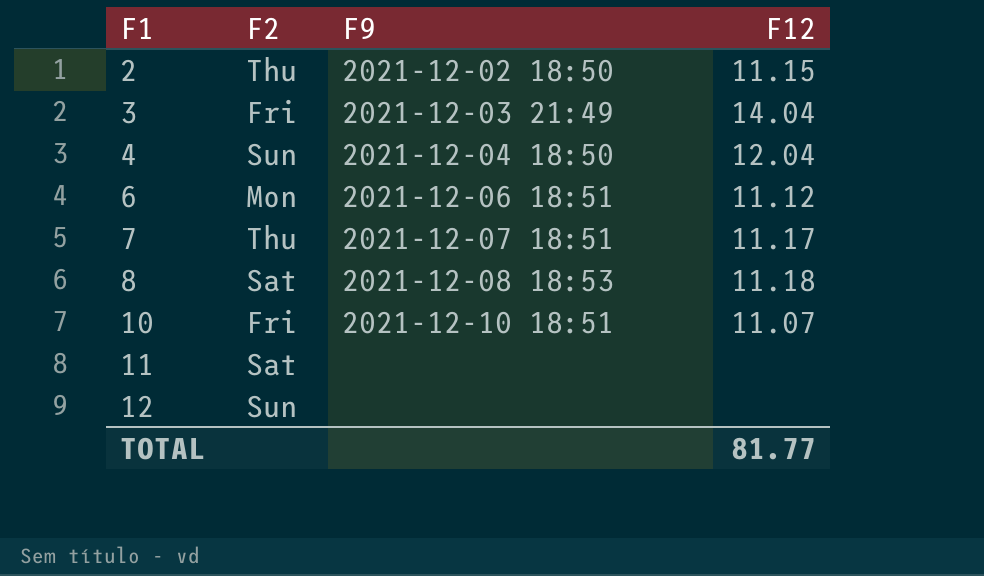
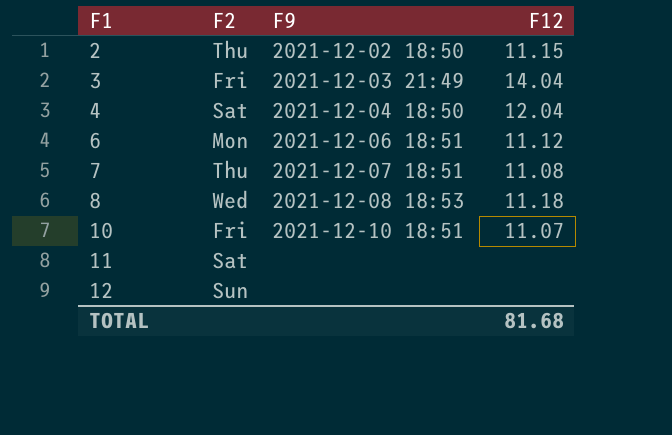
4 | F2: Sun -> Sat
7 | F12: 11.17 -> 11.08
8 | F2: Sat -> Wed
TOTAL | F12: 81.77 -> 81.68

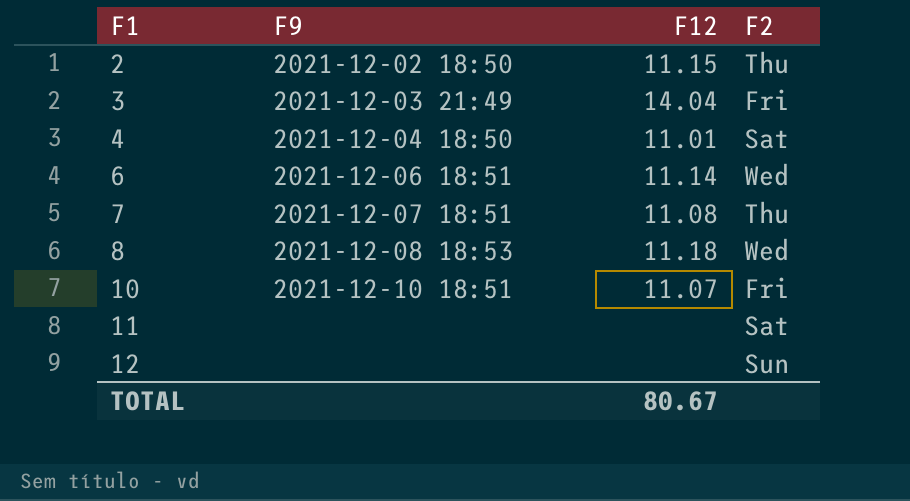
column F2 | position: 2 -> 4
4 | F12: 12.04 -> 11.01
6 | F12: 11.12 -> 11.14
6 | F2: Mon -> Wed
TOTAL | F12: 81.68 -> 80.67

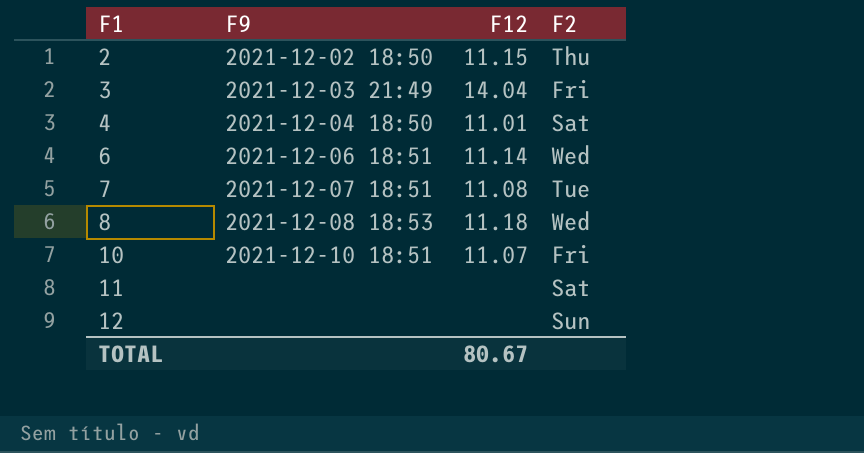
7 | F2: Thu -> Tue

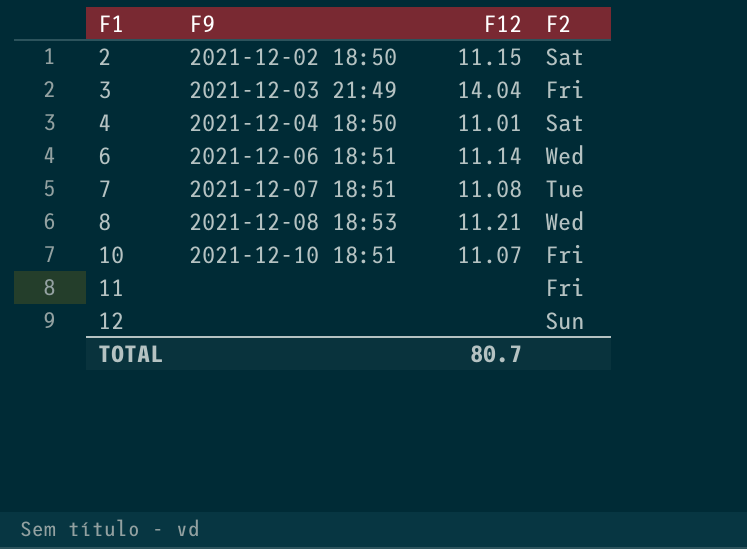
2 | F2: Thu -> Sat
8 | F12: 11.18 -> 11.21
11 | F2: Sat -> Fri
TOTAL | F12: 80.67 -> 80.7

